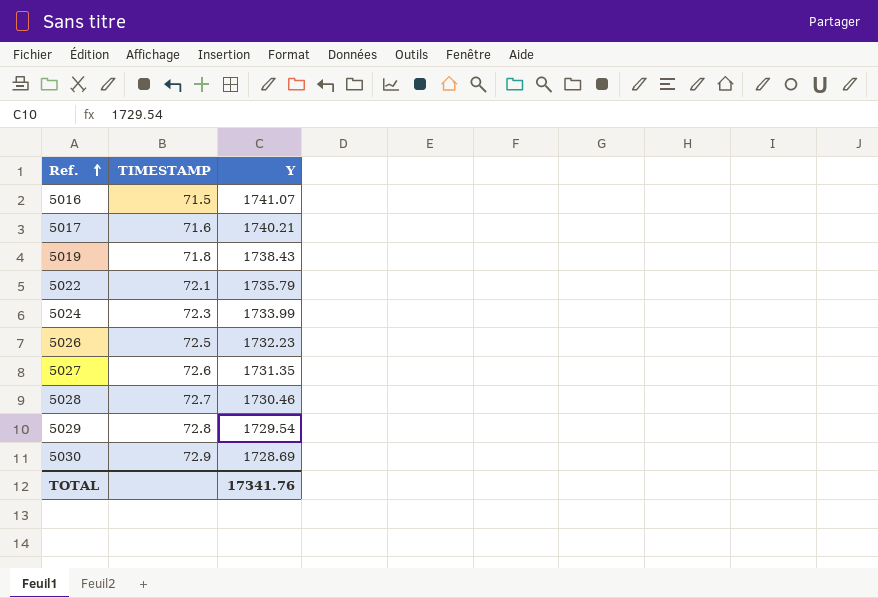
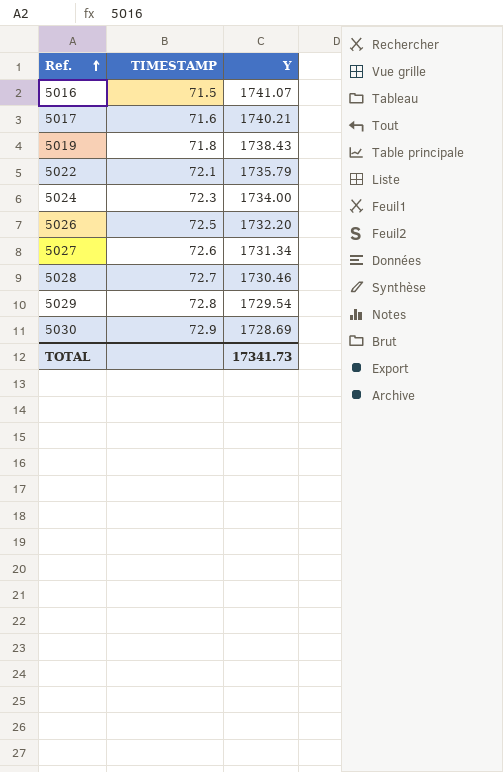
5024 | Y: 1733.99 -> 1734.00
5026 | Y: 1732.23 -> 1732.20
5027 | Y: 1731.35 -> 1731.34
TOTAL | Y: 17341.76 -> 17341.73

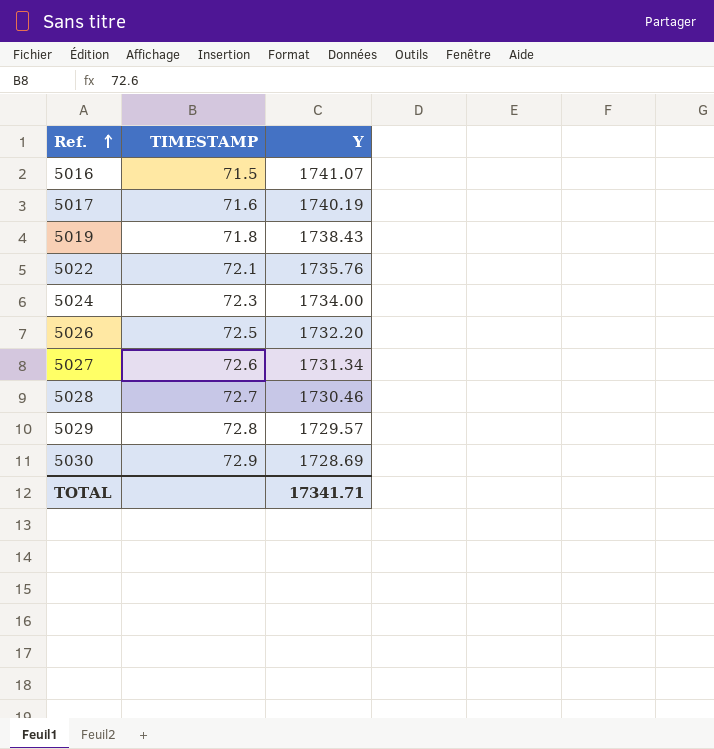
5017 | Y: 1740.21 -> 1740.19
5022 | Y: 1735.79 -> 1735.76
5029 | Y: 1729.54 -> 1729.57
TOTAL | Y: 17341.73 -> 17341.71

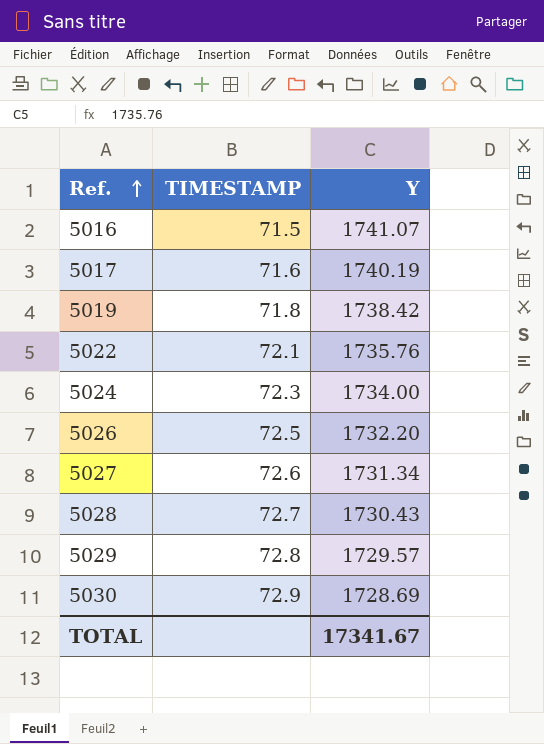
5019 | Y: 1738.43 -> 1738.42
5028 | Y: 1730.46 -> 1730.43
TOTAL | Y: 17341.71 -> 17341.67

